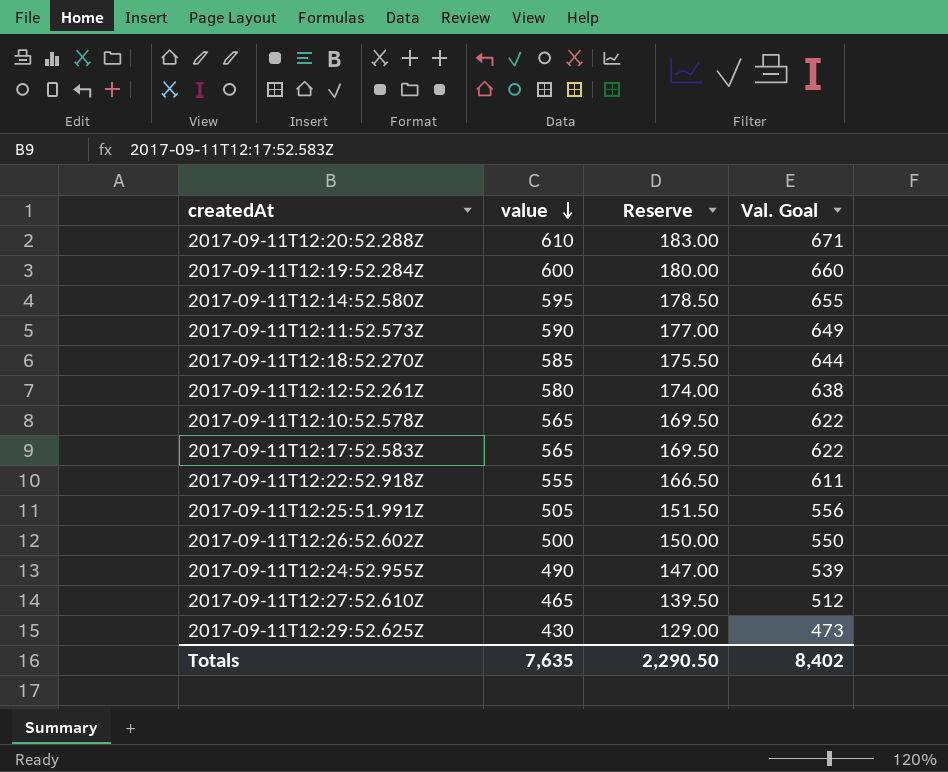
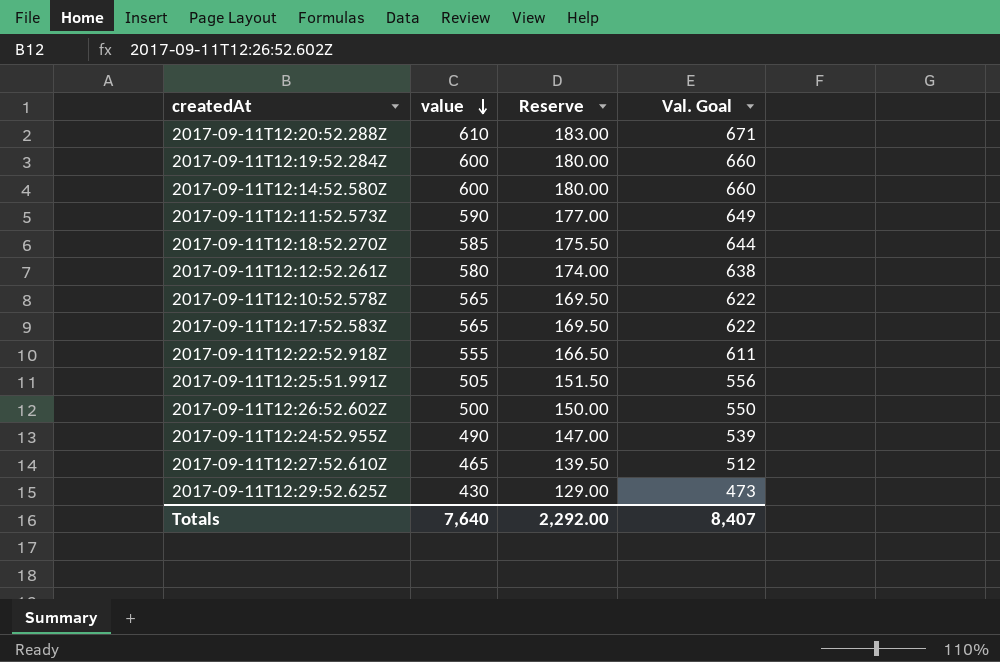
2017-09-11T12:14:52.580Z | value: 595 -> 600
2017-09-11T12:14:52.580Z | Reserve: 178.50 -> 180.00
2017-09-11T12:14:52.580Z | Val. Goal: 655 -> 660
Totals | value: 7,635 -> 7,640
Totals | Reserve: 2,290.50 -> 2,292.00
Totals | Val. Goal: 8,402 -> 8,407

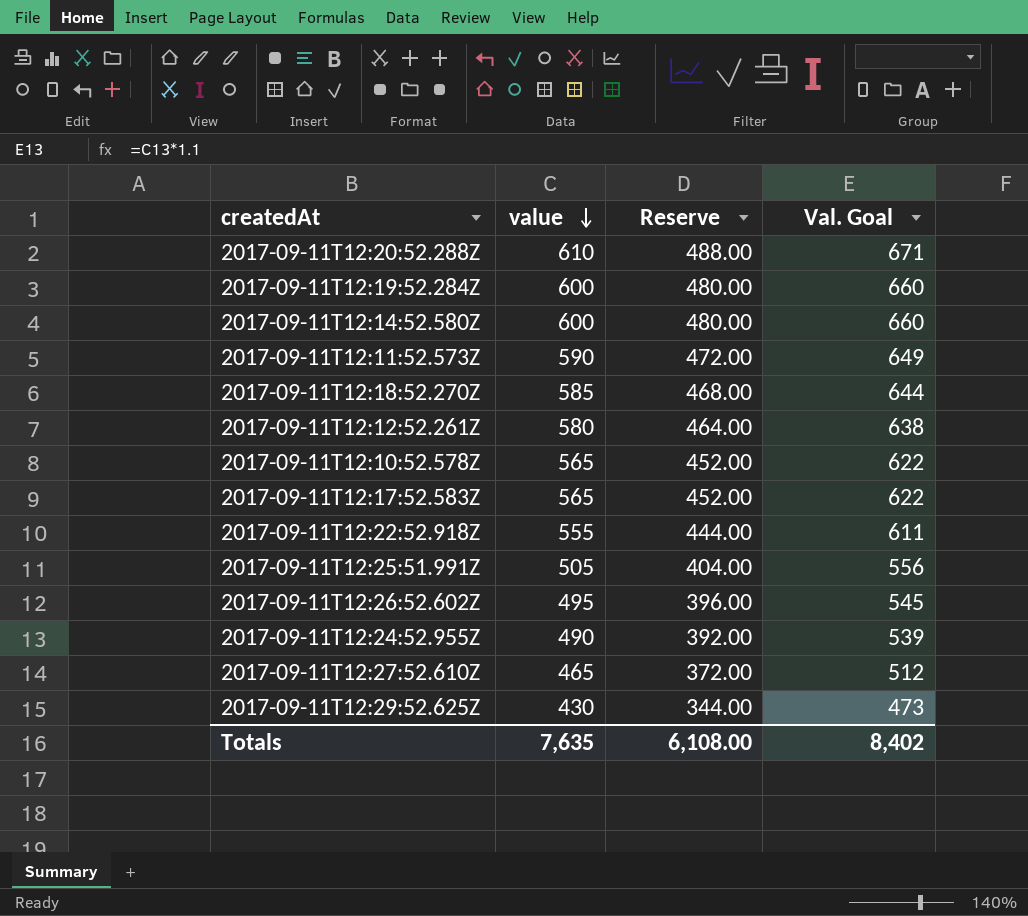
column Reserve | formula: [value] * 0.3 -> [value] * 0.8
2017-09-11T12:26:52.602Z | value: 500 -> 495
2017-09-11T12:26:52.602Z | Val. Goal: 550 -> 545
Totals | value: 7,640 -> 7,635
Totals | Reserve: 2,292.00 -> 6,108.00
Totals | Val. Goal: 8,407 -> 8,402

